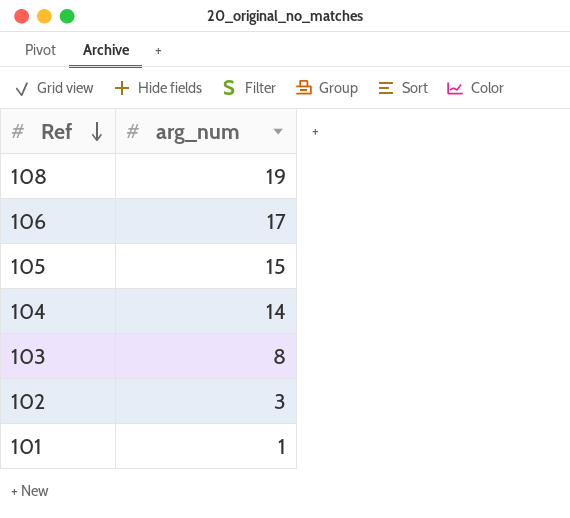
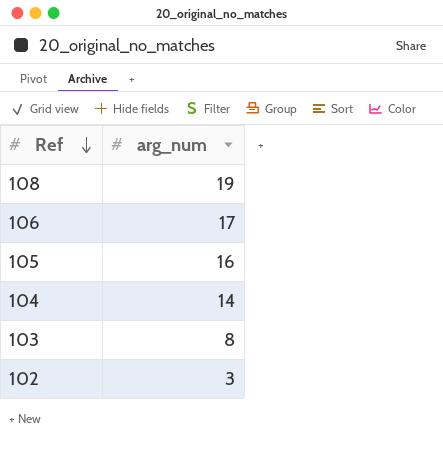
row 101: 1 -> none
105 | arg_num: 15 -> 16

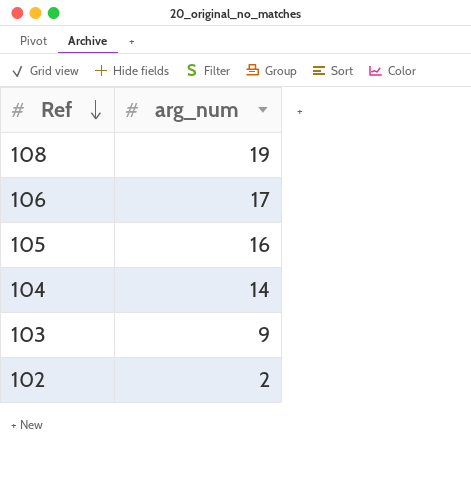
103 | arg_num: 8 -> 9
102 | arg_num: 3 -> 2

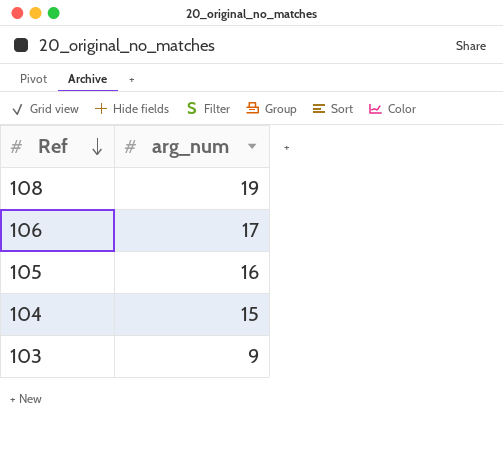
row 102: 2 -> none
104 | arg_num: 14 -> 15

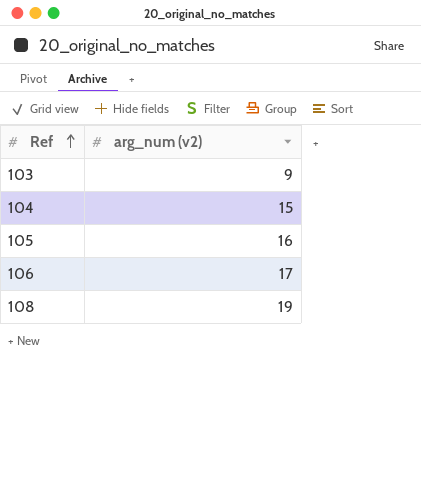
row order: Ref descending -> Ref ascending
column name: arg_num -> arg_num (v2)

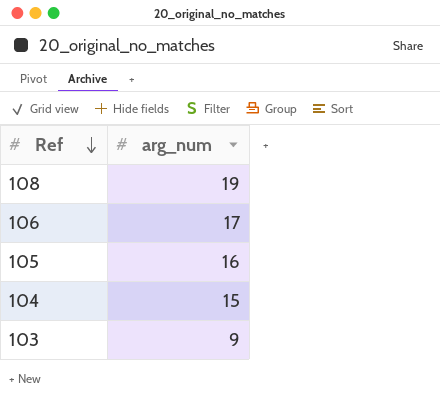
row order: Ref ascending -> Ref descending
column name: arg_num (v2) -> arg_num

